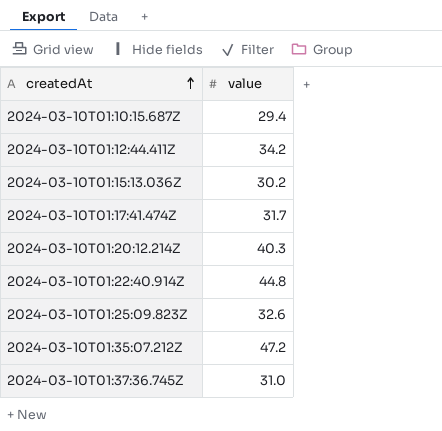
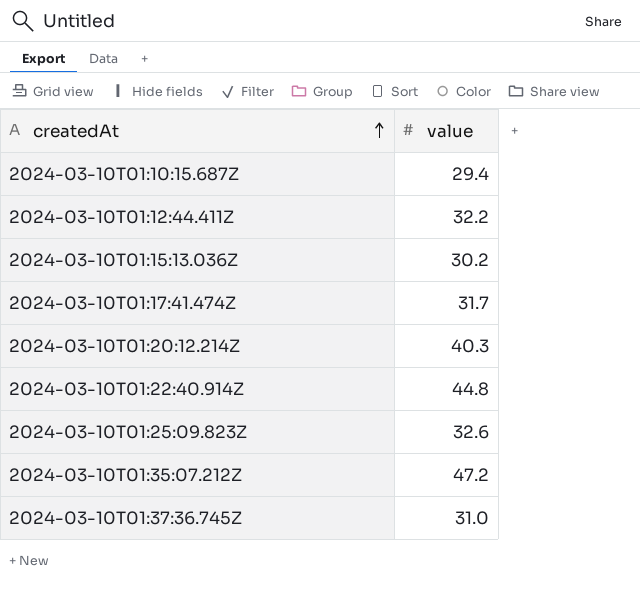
2024-03-10T01:12:44.411Z | value: 34.2 -> 32.2

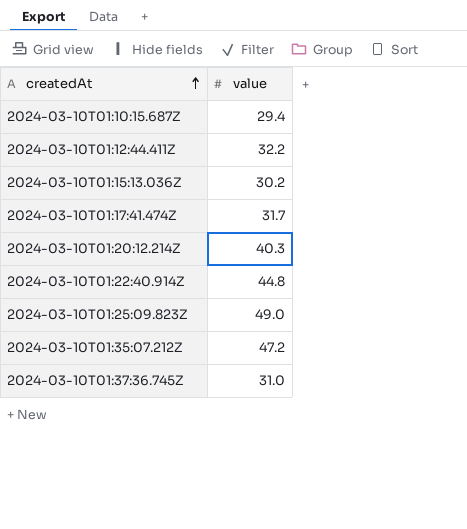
2024-03-10T01:25:09.823Z | value: 32.6 -> 49.0

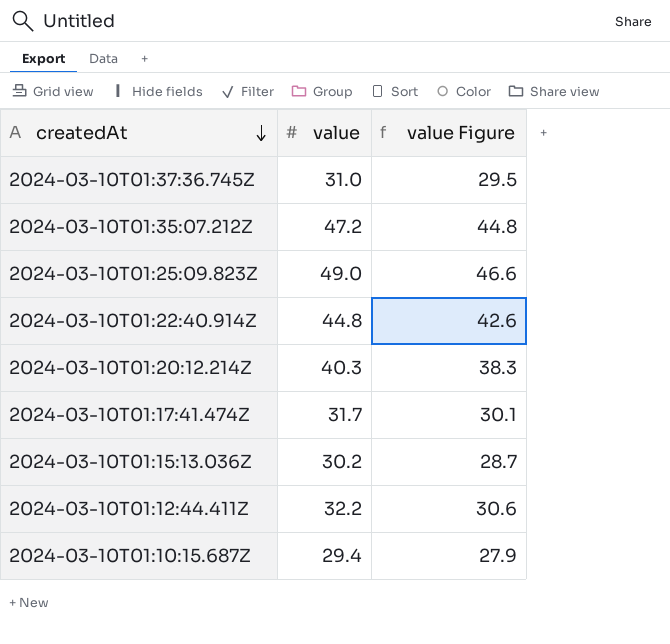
row order: createdAt ascending -> createdAt descending
column value Figure | formula: none -> [value] * 0.95

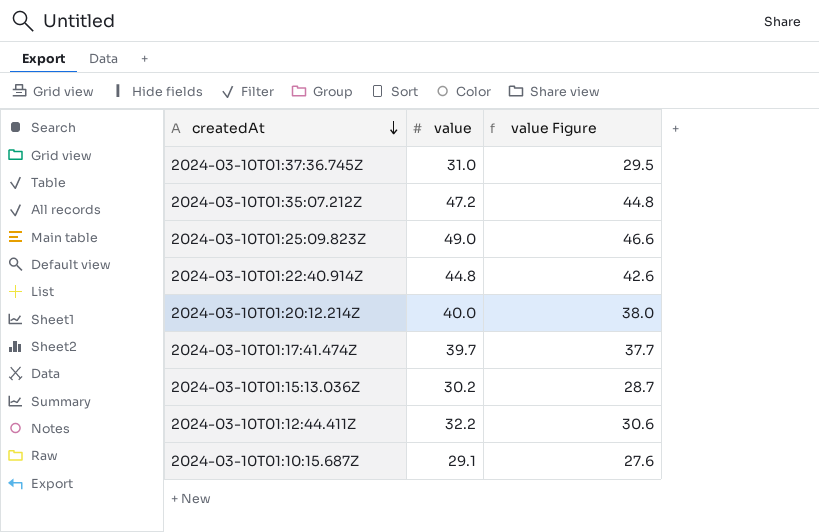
2024-03-10T01:20:12.214Z | value: 40.3 -> 40.0
2024-03-10T01:20:12.214Z | value Figure: 38.3 -> 38.0
2024-03-10T01:17:41.474Z | value: 31.7 -> 39.7
2024-03-10T01:17:41.474Z | value Figure: 30.1 -> 37.7
2024-03-10T01:10:15.687Z | value: 29.4 -> 29.1
2024-03-10T01:10:15.687Z | value Figure: 27.9 -> 27.6

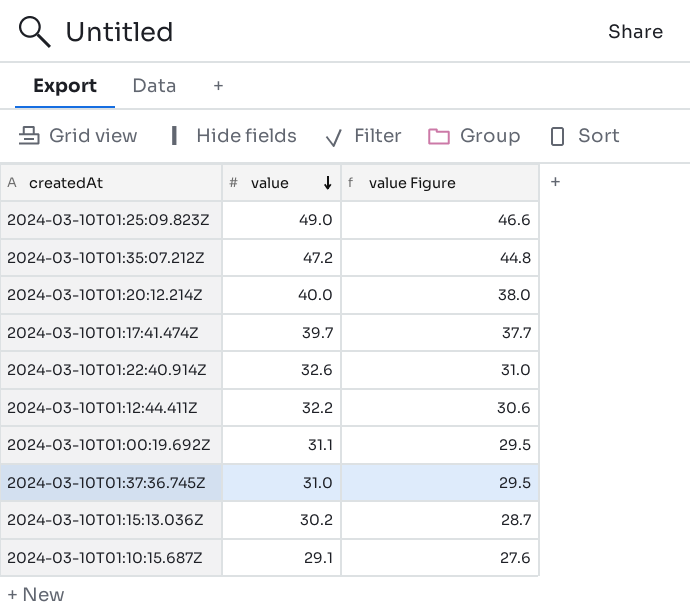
row order: createdAt descending -> value descending
2024-03-10T01:22:40.914Z | value: 44.8 -> 32.6
2024-03-10T01:22:40.914Z | value Figure: 42.6 -> 31.0
row 2024-03-10T01:00:19.692Z: none -> 31.1 | 29.5

